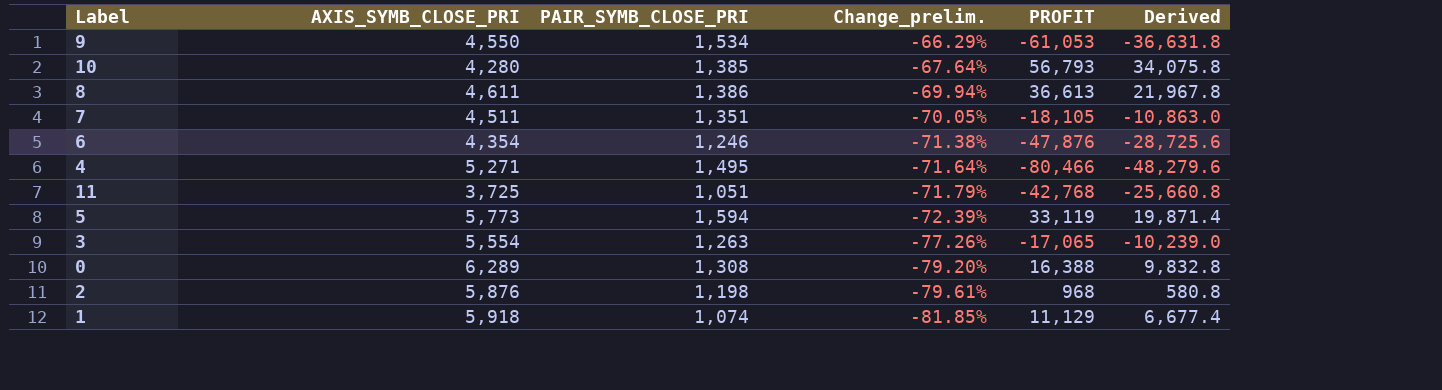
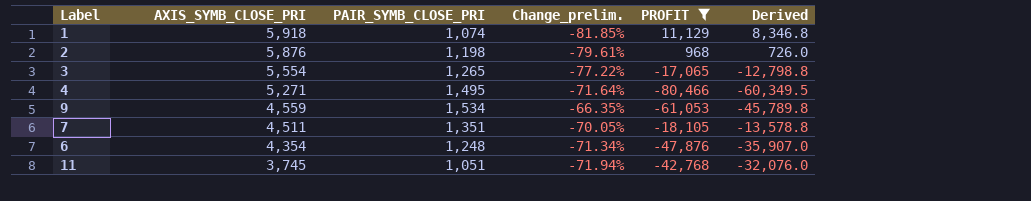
filter: none -> PROFIT <= 11,129
row order: Change_prelim. descending -> AXIS_SYMB_CLOSE_PRI descending
column Derived | formula: [PROFIT] * 0.6 -> [PROFIT] * 0.75
3 | PAIR_SYMB_CLOSE_PRI: 1,263 -> 1,265
3 | Change_prelim.: -77.26% -> -77.22%
9 | AXIS_SYMB_CLOSE_PRI: 4,550 -> 4,559
9 | Change_prelim.: -66.29% -> -66.35%
6 | PAIR_SYMB_CLOSE_PRI: 1,246 -> 1,248
6 | Change_prelim.: -71.38% -> -71.34%
11 | AXIS_SYMB_CLOSE_PRI: 3,725 -> 3,745
11 | Change_prelim.: -71.79% -> -71.94%

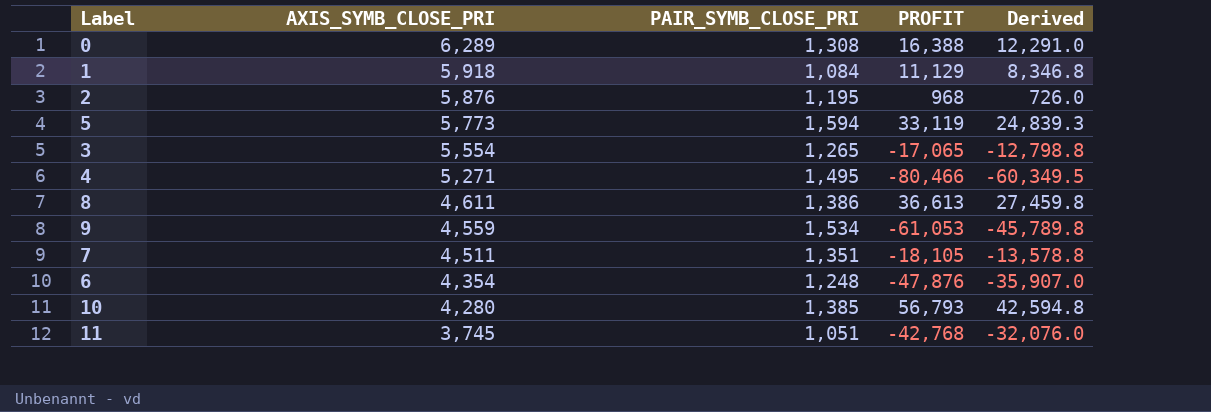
filter: PROFIT <= 11,129 -> none
column Change_prelim. | formula: ([PAIR_SYMB_CLOSE_PRI] - [AXIS_SYMB_CLOSE_PRI]) / [AXIS_SYMB_CLOSE_PRI] -> none
1 | PAIR_SYMB_CLOSE_PRI: 1,074 -> 1,084
2 | PAIR_SYMB_CLOSE_PRI: 1,198 -> 1,195

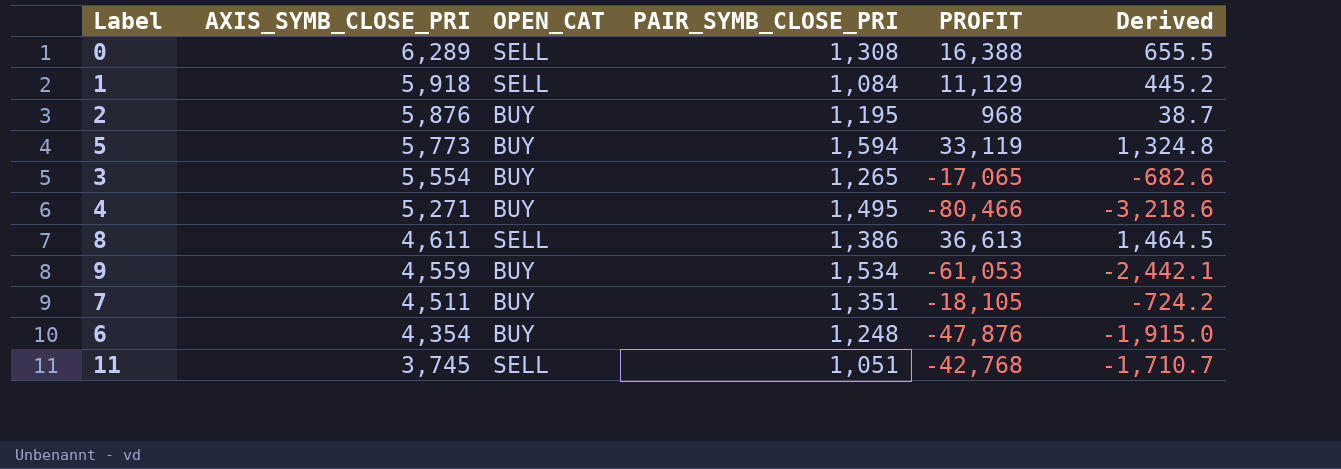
column OPEN_CAT | position: none -> 3
column Derived | formula: [PROFIT] * 0.75 -> [PROFIT] * 0.04
row 10: 4,280 | 1,385 | 56,793 | 42,594.8 -> none

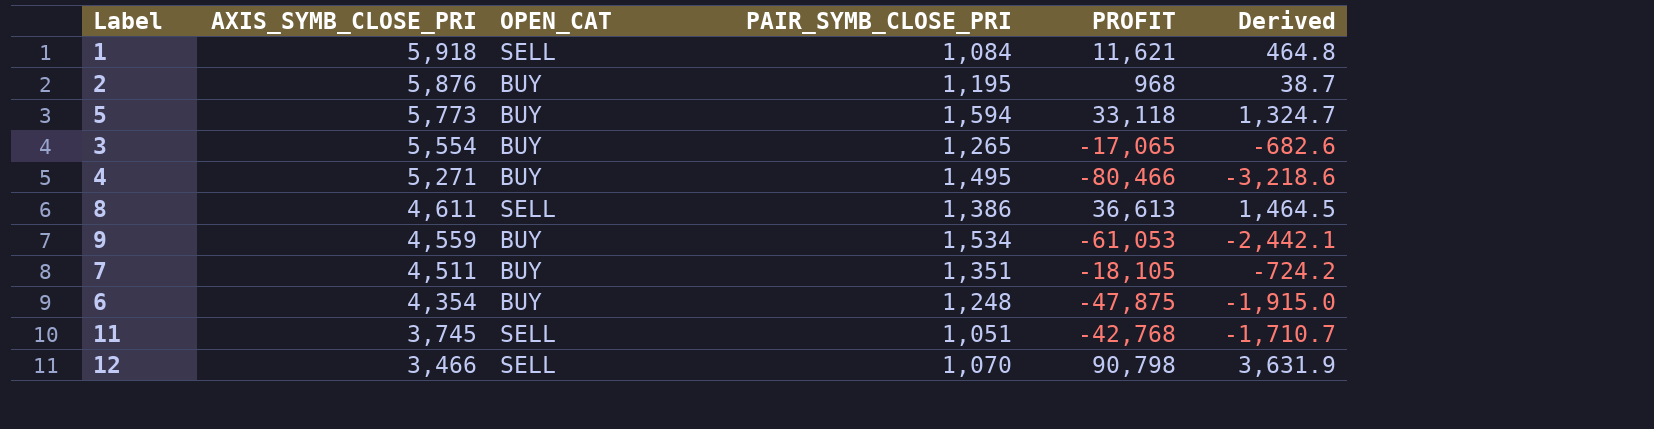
row 0: 6,289 | SELL | 1,308 | 16,388 | 655.5 -> none
1 | PROFIT: 11,129 -> 11,621
1 | Derived: 445.2 -> 464.8
5 | PROFIT: 33,119 -> 33,118
5 | Derived: 1,324.8 -> 1,324.7
6 | PROFIT: -47,876 -> -47,875
row 12: none -> 3,466 | SELL | 1,070 | 90,798 | 3,631.9

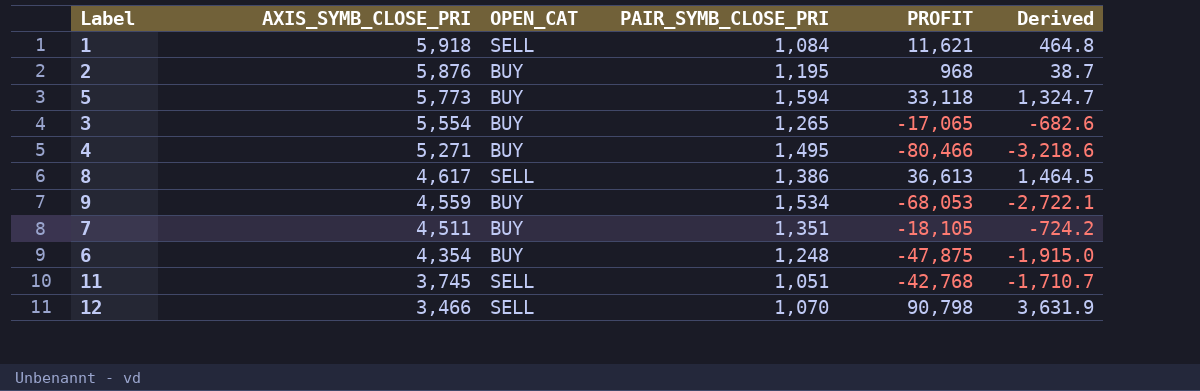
8 | AXIS_SYMB_CLOSE_PRI: 4,611 -> 4,617
9 | PROFIT: -61,053 -> -68,053
9 | Derived: -2,442.1 -> -2,722.1

